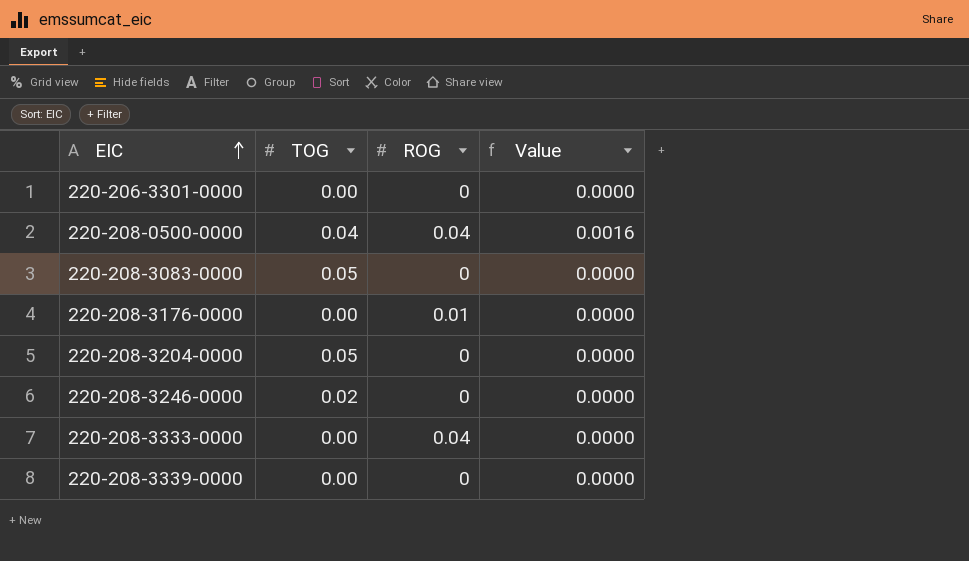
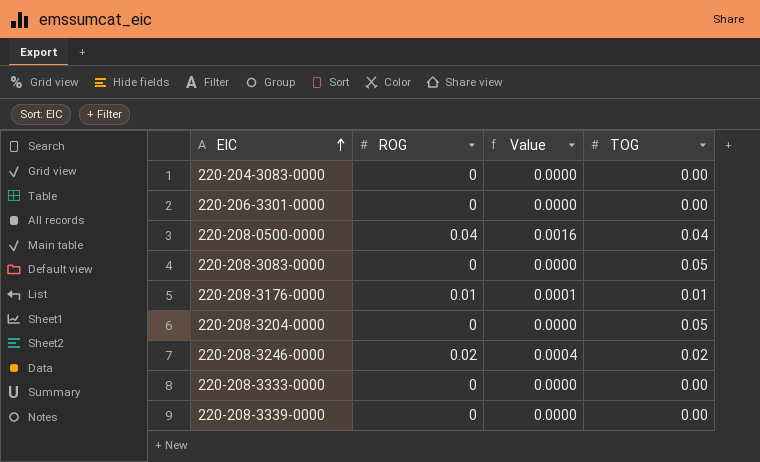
column TOG | position: 2 -> 4
row 220-204-3083-0000: none -> 0 | 0.0000 | 0.00
220-208-3176-0000 | Value: 0.0000 -> 0.0001
220-208-3176-0000 | TOG: 0.00 -> 0.01
220-208-3246-0000 | ROG: 0 -> 0.02
220-208-3246-0000 | Value: 0.0000 -> 0.0004
220-208-3333-0000 | ROG: 0.04 -> 0

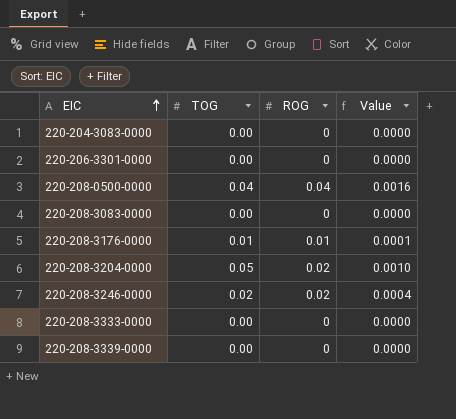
column TOG | position: 4 -> 2
220-208-3083-0000 | TOG: 0.05 -> 0.00
220-208-3204-0000 | ROG: 0 -> 0.02
220-208-3204-0000 | Value: 0.0000 -> 0.0010

